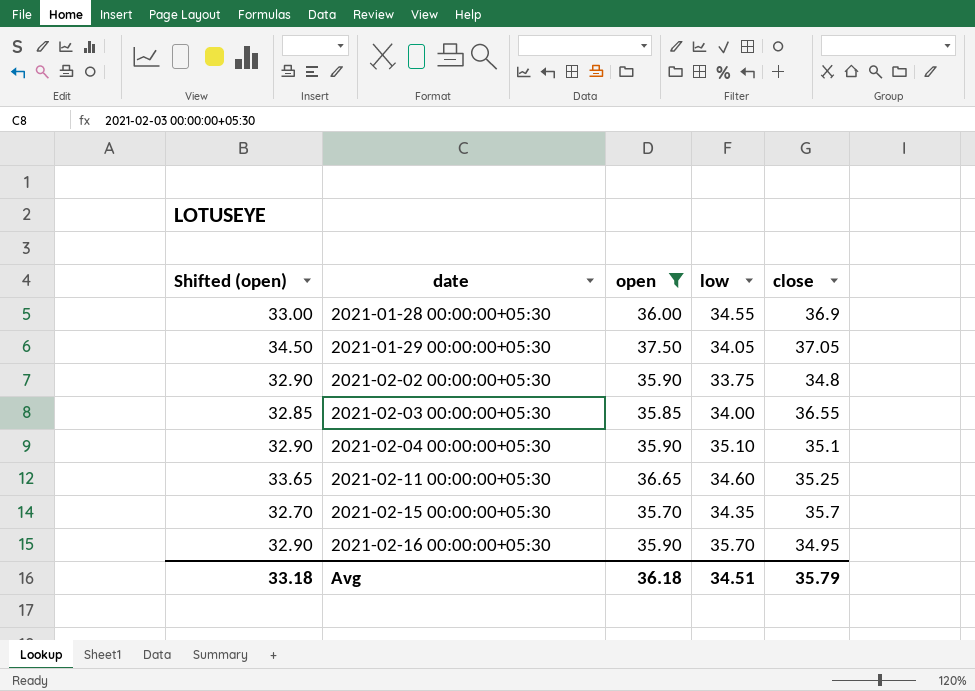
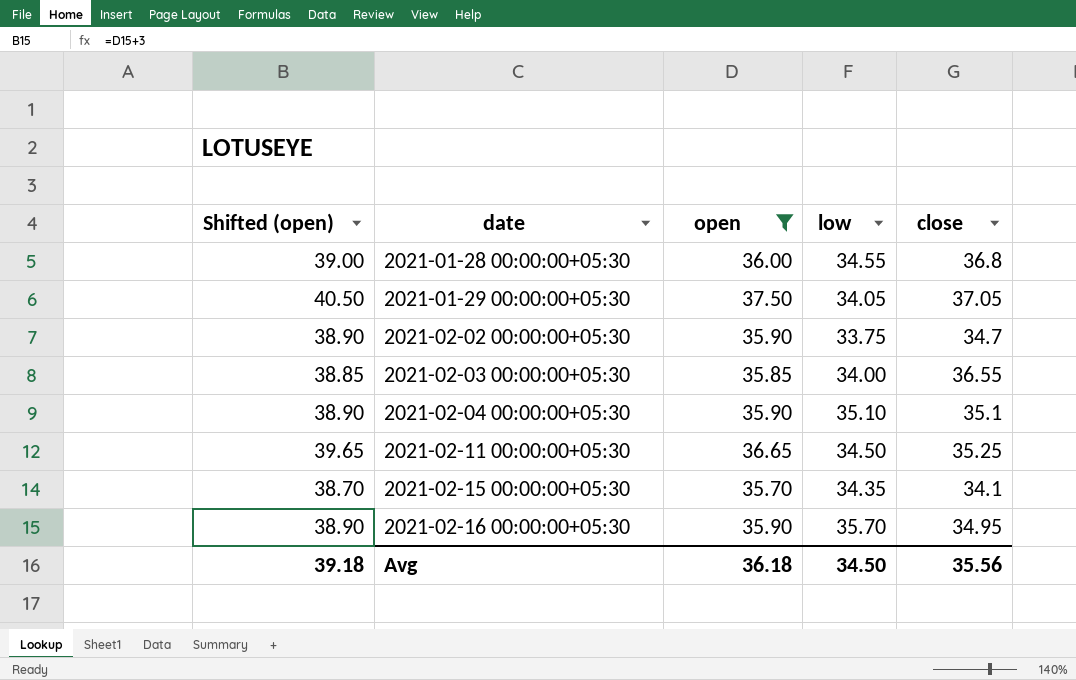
column Shifted (open) | formula: [open] - 3 -> [open] + 3
2021-01-28 00:00:00+05:30 | close: 36.9 -> 36.8
2021-02-02 00:00:00+05:30 | close: 34.8 -> 34.7
2021-02-11 00:00:00+05:30 | low: 34.60 -> 34.50
2021-02-15 00:00:00+05:30 | close: 35.7 -> 34.1
Avg | Shifted (open): 33.18 -> 39.18
Avg | low: 34.51 -> 34.50
Avg | close: 35.79 -> 35.56

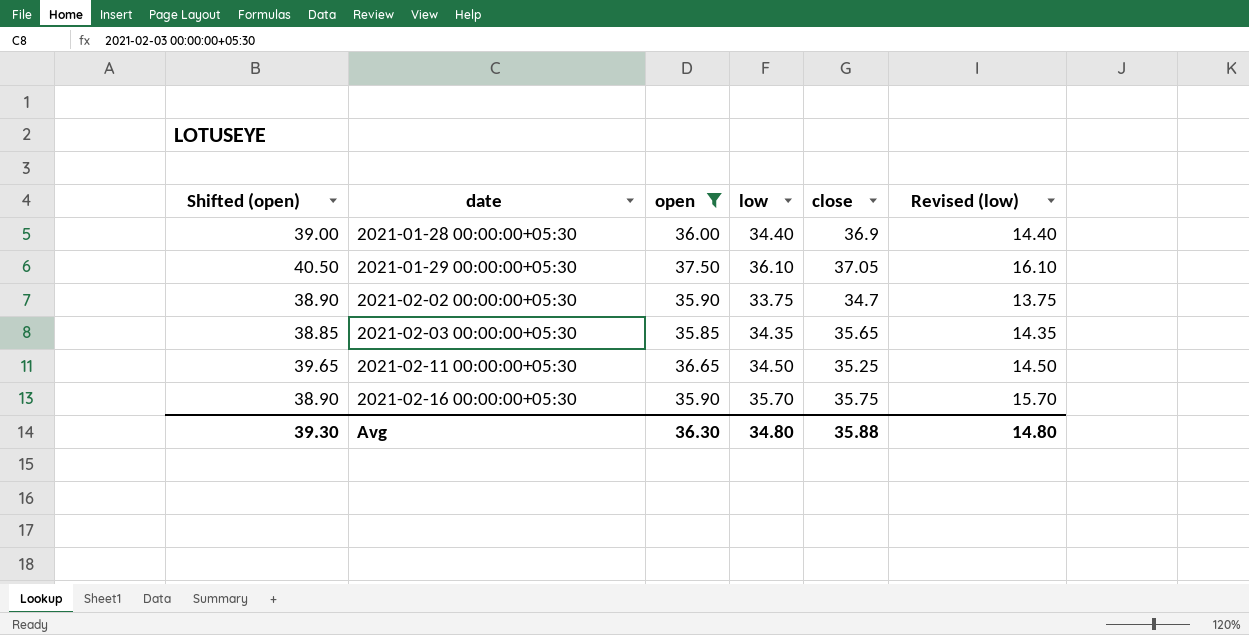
column Revised (low) | formula: none -> [low] - 20
row 2021-02-04 00:00:00+05:30: 38.90 | 35.90 | 35.10 | 35.1 -> none
row 2021-02-15 00:00:00+05:30: 38.70 | 35.70 | 34.35 | 34.1 -> none
2021-01-28 00:00:00+05:30 | low: 34.55 -> 34.40
2021-01-28 00:00:00+05:30 | close: 36.8 -> 36.9
2021-01-29 00:00:00+05:30 | low: 34.05 -> 36.10
2021-02-03 00:00:00+05:30 | low: 34.00 -> 34.35
2021-02-03 00:00:00+05:30 | close: 36.55 -> 35.65
2021-02-16 00:00:00+05:30 | close: 34.95 -> 35.75
Avg | Shifted (open): 39.18 -> 39.30
Avg | open: 36.18 -> 36.30
Avg | low: 34.50 -> 34.80
Avg | close: 35.56 -> 35.88

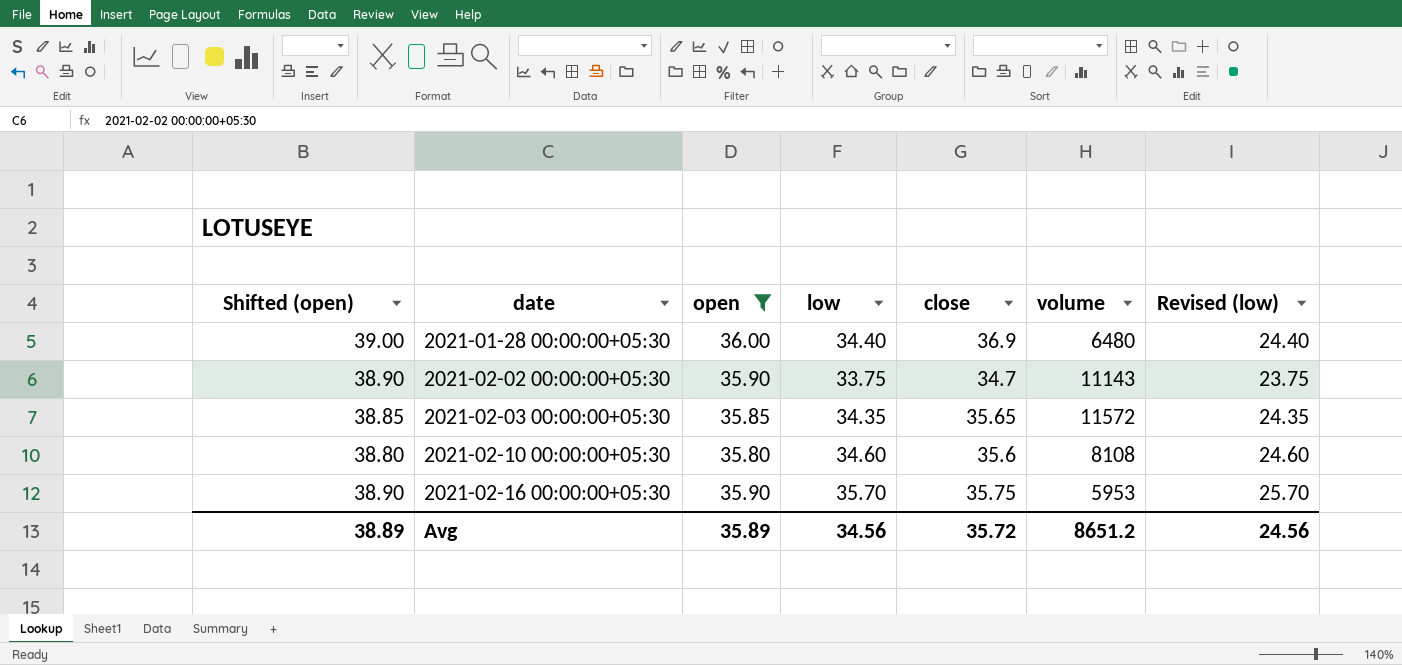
column volume | position: none -> 6
column Revised (low) | formula: [low] - 20 -> [low] - 10
row 2021-01-29 00:00:00+05:30: 40.50 | 37.50 | 36.10 | 37.05 | 16.10 -> none
row 2021-02-11 00:00:00+05:30: 39.65 | 36.65 | 34.50 | 35.25 | 14.50 -> none
row 2021-02-10 00:00:00+05:30: none -> 38.80 | 35.80 | 34.60 | 35.6 | 8108 | 24.60
Avg | Shifted (open): 39.30 -> 38.89
Avg | open: 36.30 -> 35.89
Avg | low: 34.80 -> 34.56
Avg | close: 35.88 -> 35.72
Avg | Revised (low): 14.80 -> 24.56

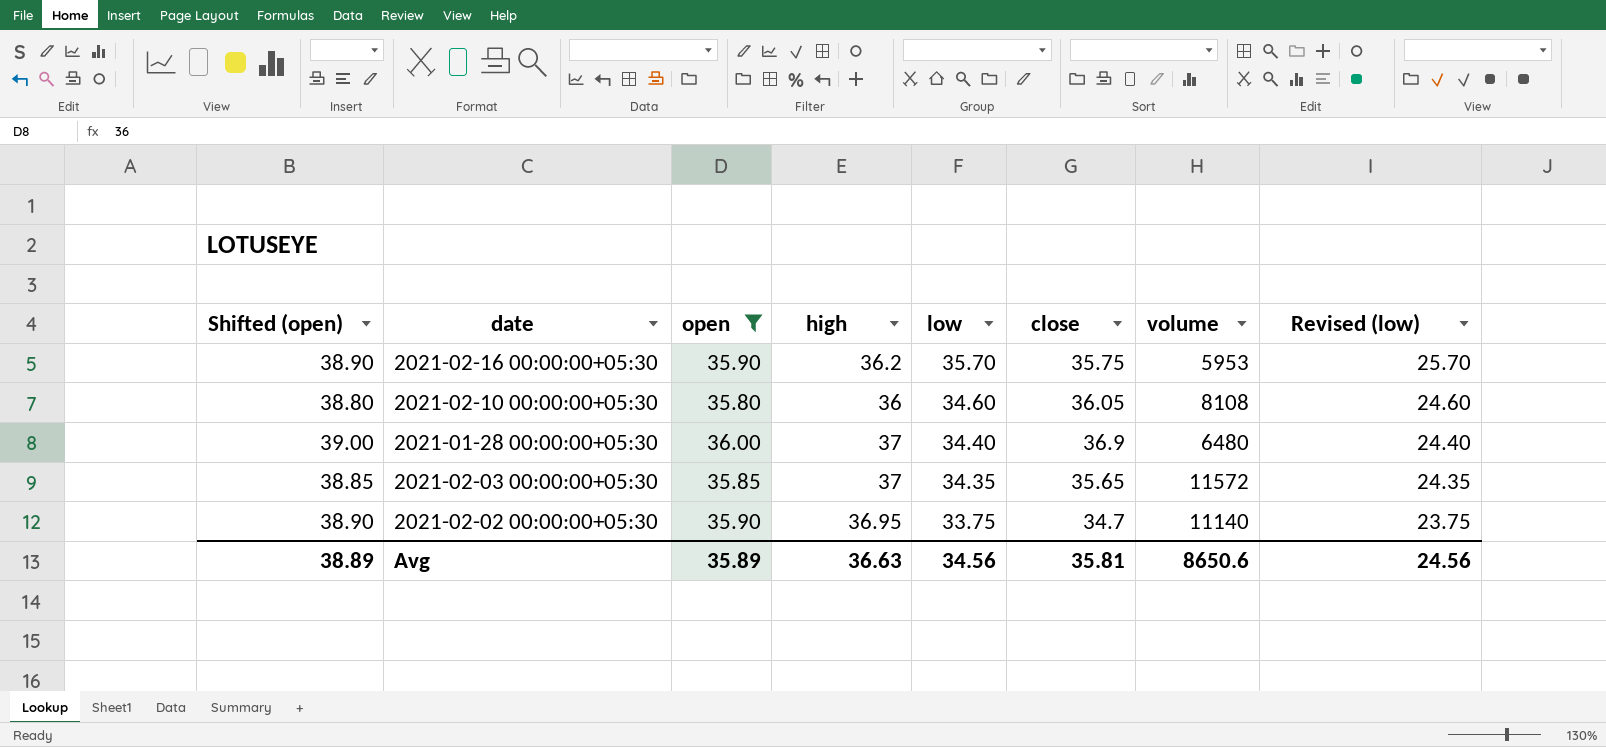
row order: date ascending -> low descending
column high | position: none -> 4
2021-02-10 00:00:00+05:30 | close: 35.6 -> 36.05
2021-02-02 00:00:00+05:30 | volume: 11143 -> 11140
Avg | close: 35.72 -> 35.81
Avg | volume: 8651.2 -> 8650.6

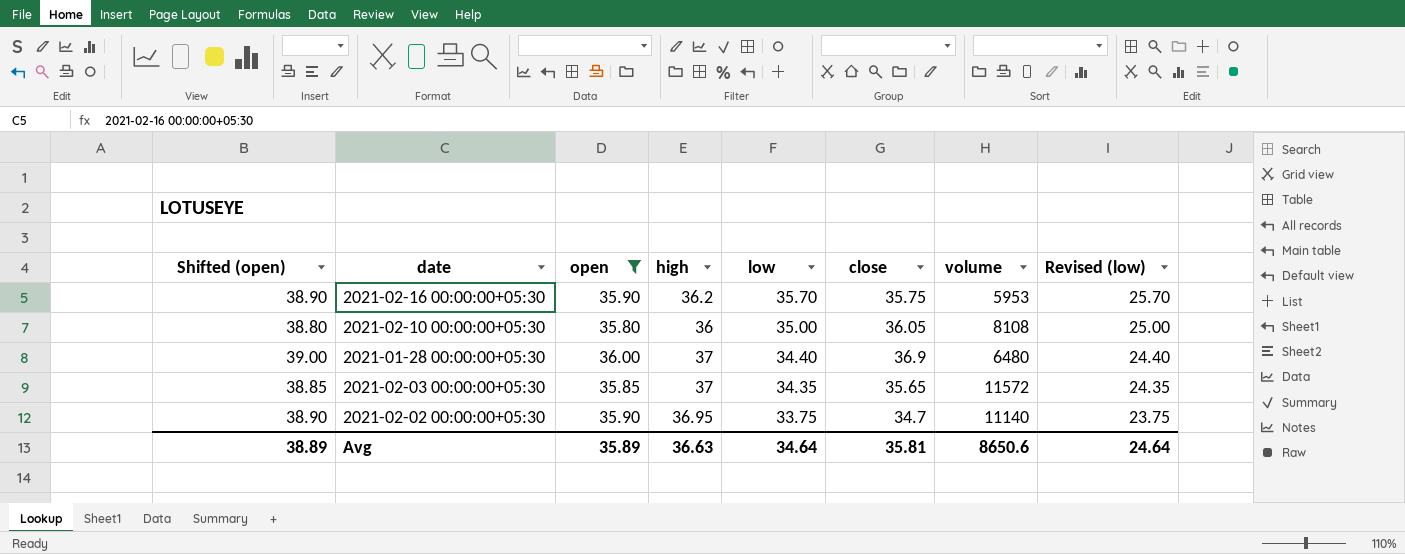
2021-02-10 00:00:00+05:30 | low: 34.60 -> 35.00
2021-02-10 00:00:00+05:30 | Revised (low): 24.60 -> 25.00
Avg | low: 34.56 -> 34.64
Avg | Revised (low): 24.56 -> 24.64

